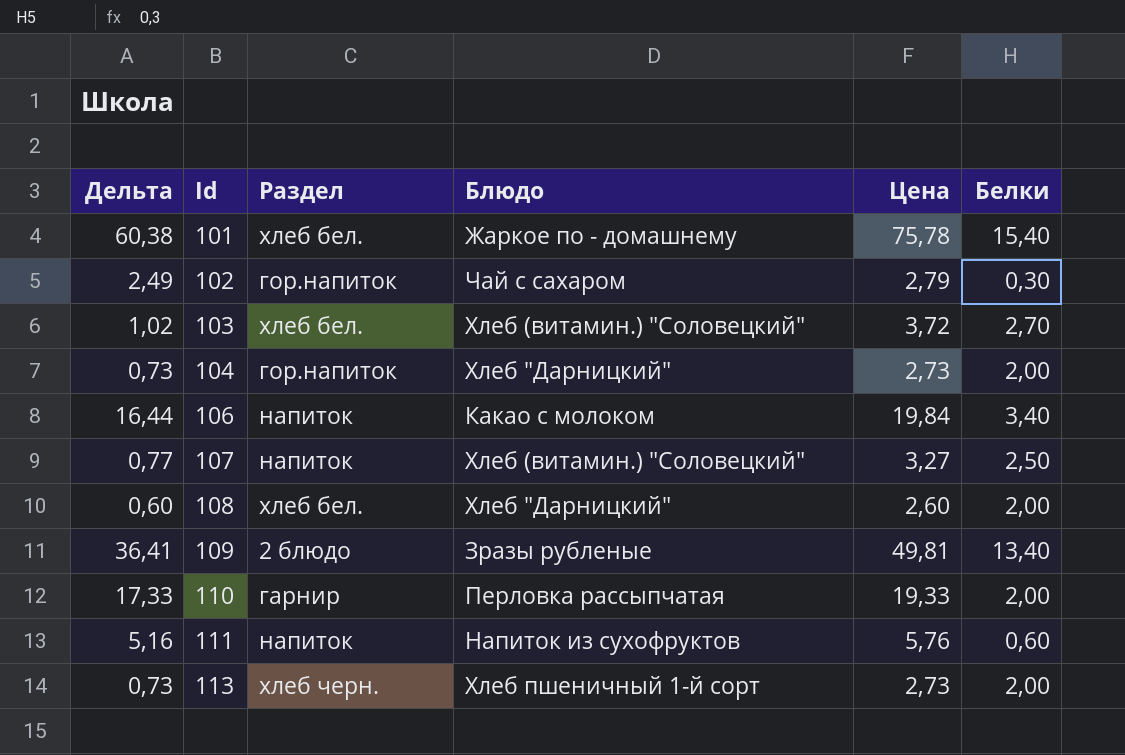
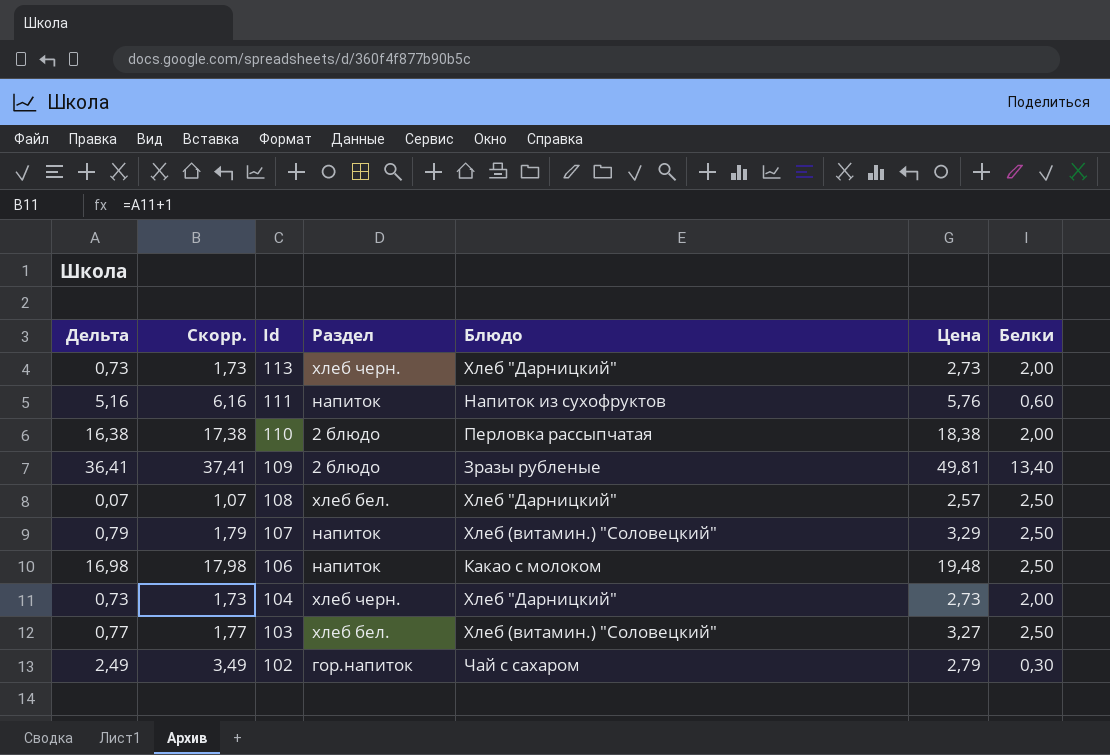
row order: Id ascending -> Id descending
column Скорр. | formula: none -> [Дельта] + 1
row 101: 60,38 | хлеб бел. | Жаркое по - домашнему | 75,78 | 15,40 -> none
113 | Блюдо: Хлеб пшеничный 1-й сорт -> Хлеб "Дарницкий"
110 | Дельта: 17,33 -> 16,38
110 | Раздел: гарнир -> 2 блюдо
110 | Цена: 19,33 -> 18,38
108 | Дельта: 0,60 -> 0,07
108 | Цена: 2,60 -> 2,57
108 | Белки: 2,00 -> 2,50
107 | Дельта: 0,77 -> 0,79
107 | Цена: 3,27 -> 3,29
106 | Дельта: 16,44 -> 16,98
106 | Цена: 19,84 -> 19,48
106 | Белки: 3,40 -> 2,50
104 | Раздел: гор.напиток -> хлеб черн.
103 | Дельта: 1,02 -> 0,77
103 | Цена: 3,72 -> 3,27
103 | Белки: 2,70 -> 2,50

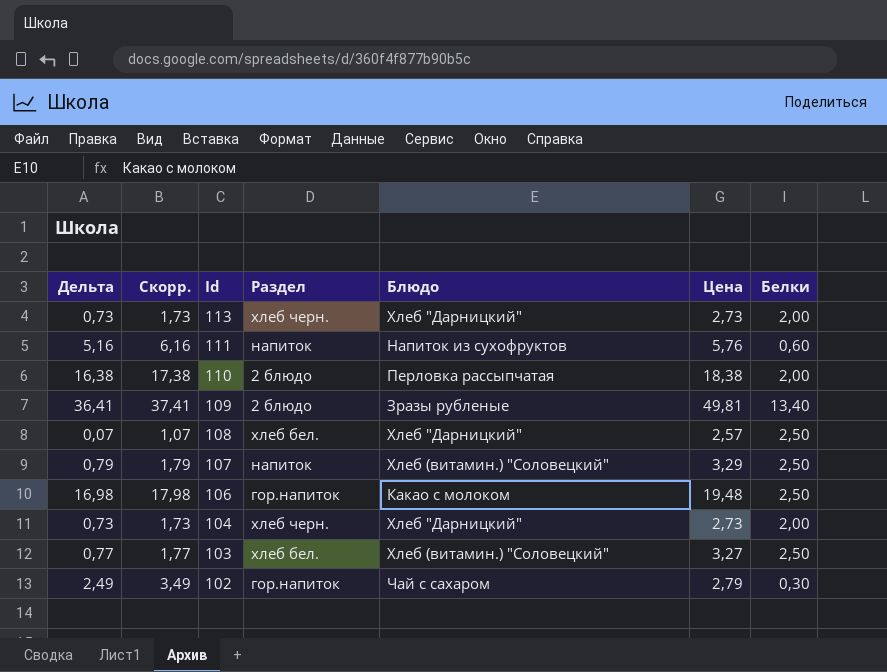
106 | Раздел: напиток -> гор.напиток

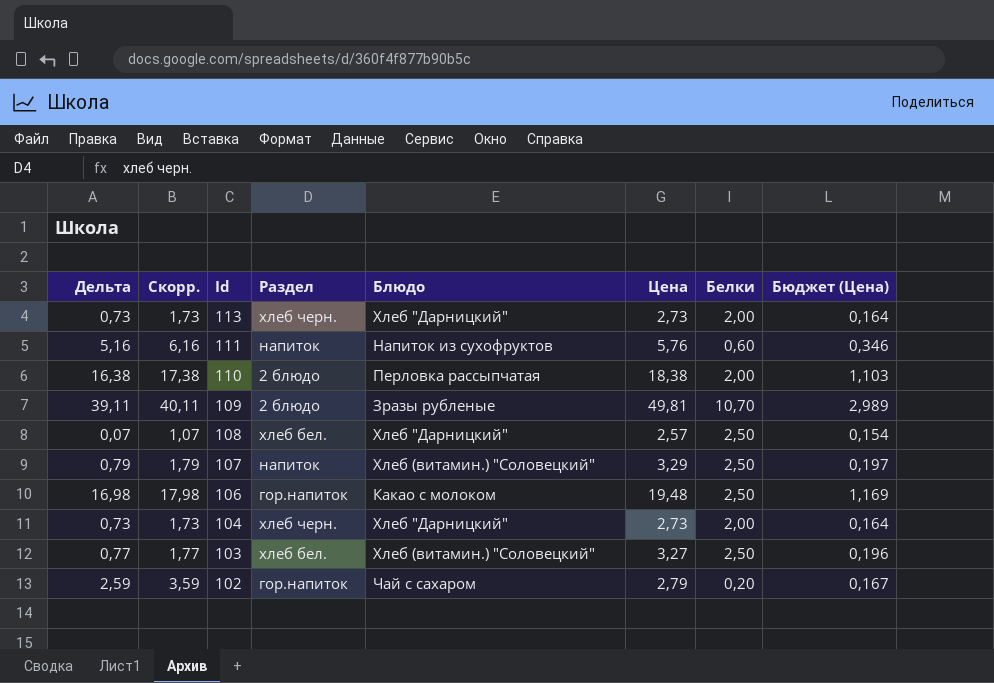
column Бюджет (Цена) | formula: none -> [Цена] * 0,06
109 | Дельта: 36,41 -> 39,11
109 | Скорр.: 37,41 -> 40,11
109 | Белки: 13,40 -> 10,70
102 | Дельта: 2,49 -> 2,59
102 | Скорр.: 3,49 -> 3,59
102 | Белки: 0,30 -> 0,20

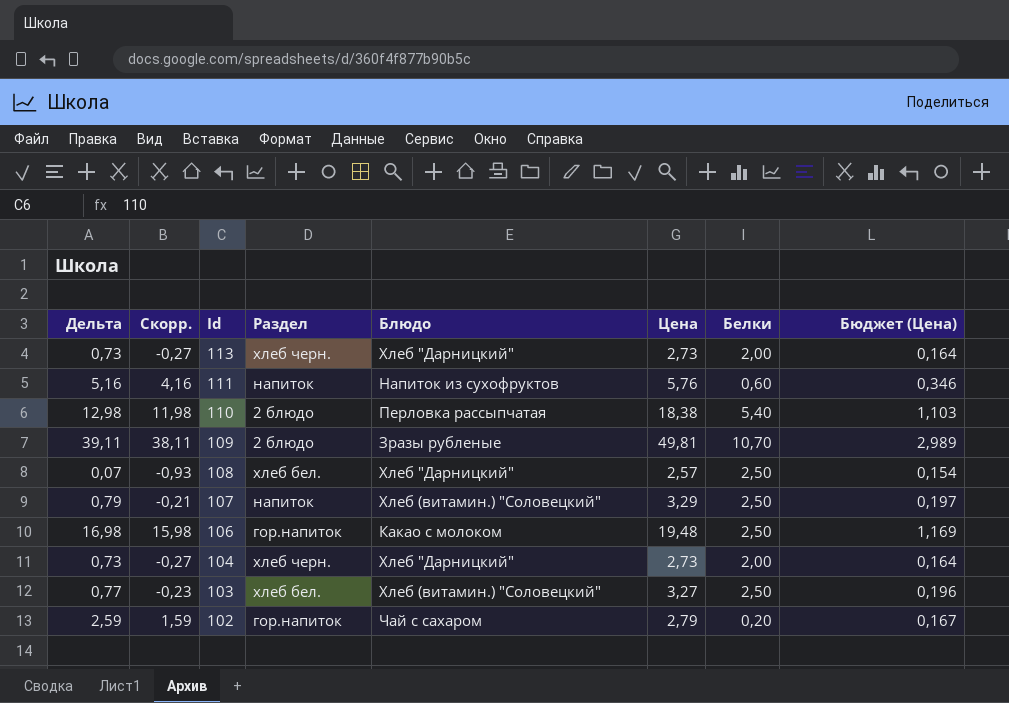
column Скорр. | formula: [Дельта] + 1 -> [Дельта] - 1
110 | Дельта: 16,38 -> 12,98
110 | Белки: 2,00 -> 5,40

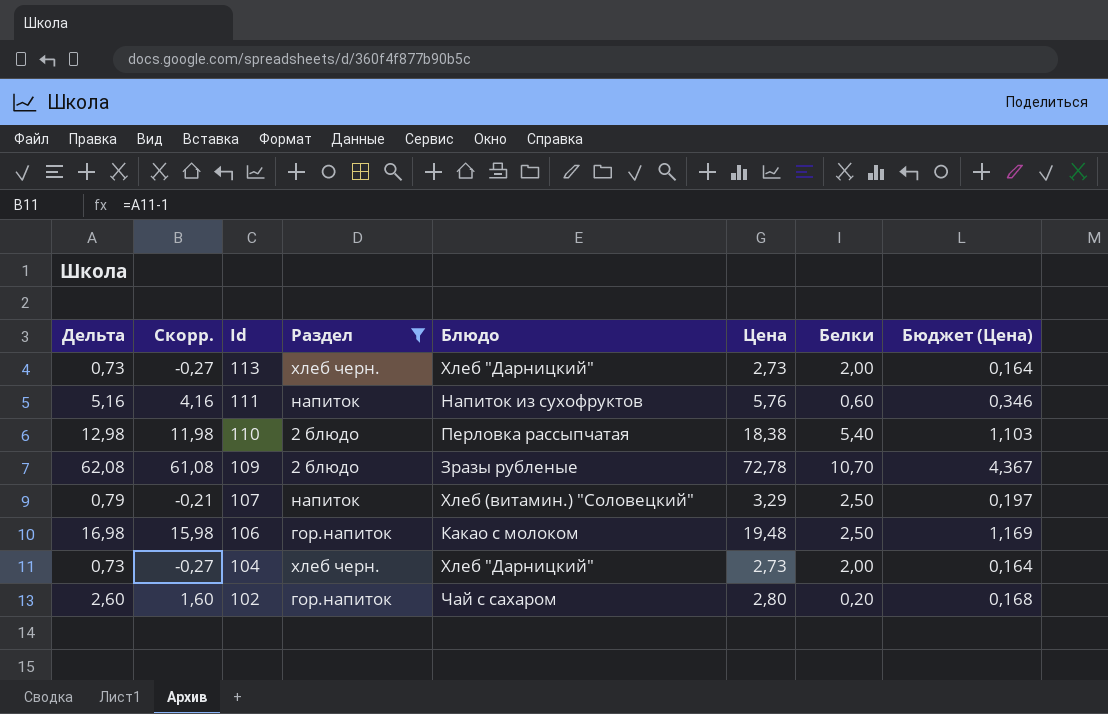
filter: none -> Раздел != хлеб бел.
109 | Дельта: 39,11 -> 62,08
109 | Скорр.: 38,11 -> 61,08
109 | Цена: 49,81 -> 72,78
109 | Бюджет (Цена): 2,989 -> 4,367
102 | Дельта: 2,59 -> 2,60
102 | Скорр.: 1,59 -> 1,60
102 | Цена: 2,79 -> 2,80
102 | Бюджет (Цена): 0,167 -> 0,168

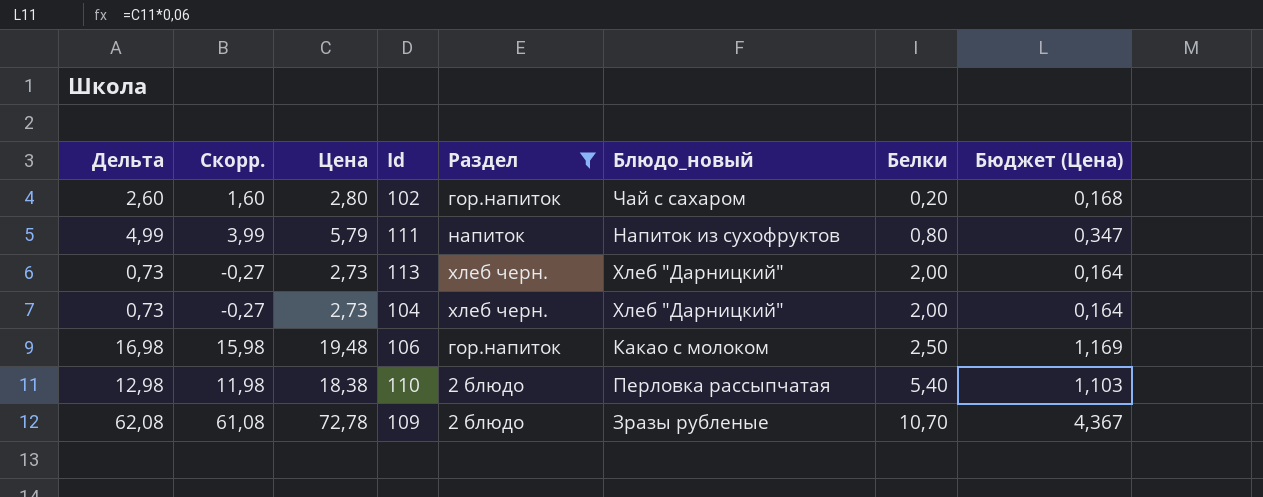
row order: Id descending -> Белки ascending
column Цена | position: 6 -> 3
column name: Блюдо -> Блюдо_новый
row 107: 0,79 | -0,21 | напиток | Хлеб (витамин.) "Соловецкий" | 3,29 | 2,50 | 0,197 -> none
111 | Дельта: 5,16 -> 4,99
111 | Скорр.: 4,16 -> 3,99
111 | Цена: 5,76 -> 5,79
111 | Белки: 0,60 -> 0,80
111 | Бюджет (Цена): 0,346 -> 0,347

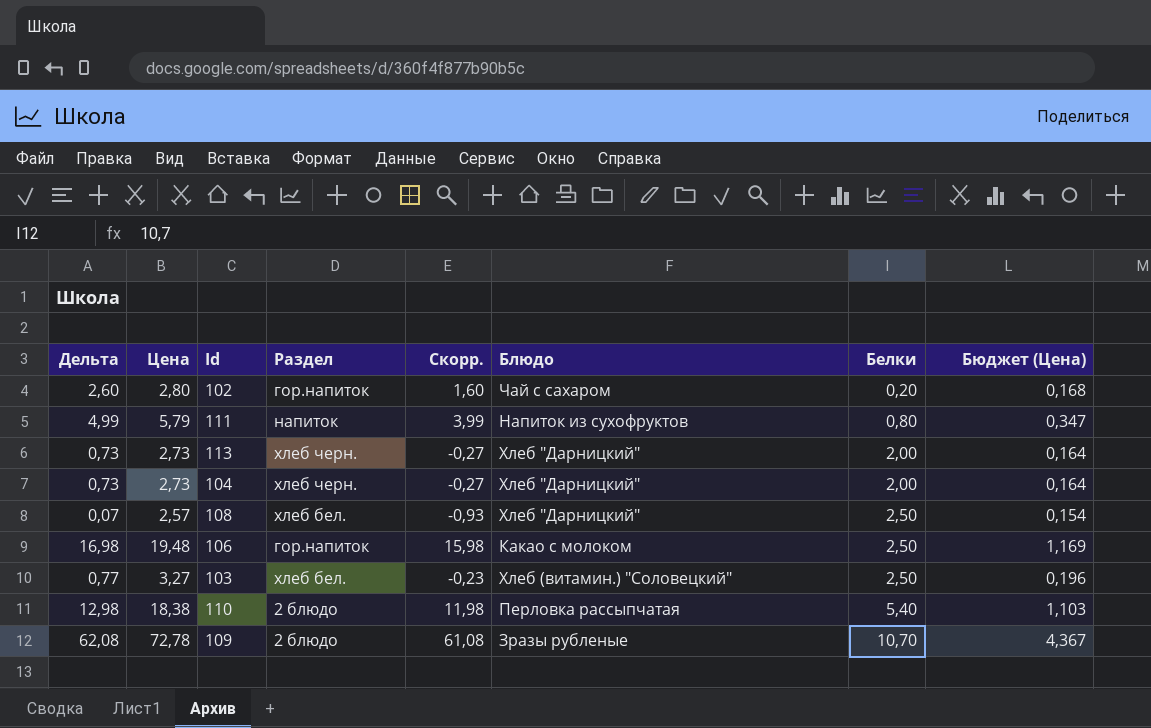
filter: Раздел != хлеб бел. -> none
column Скорр. | position: 2 -> 5
column name: Блюдо_новый -> Блюдо

